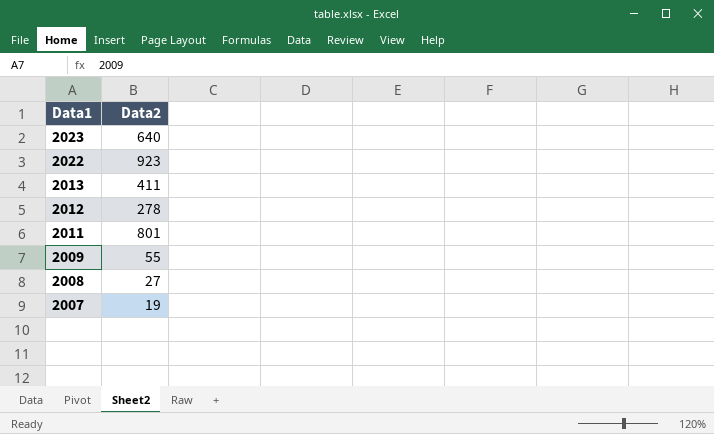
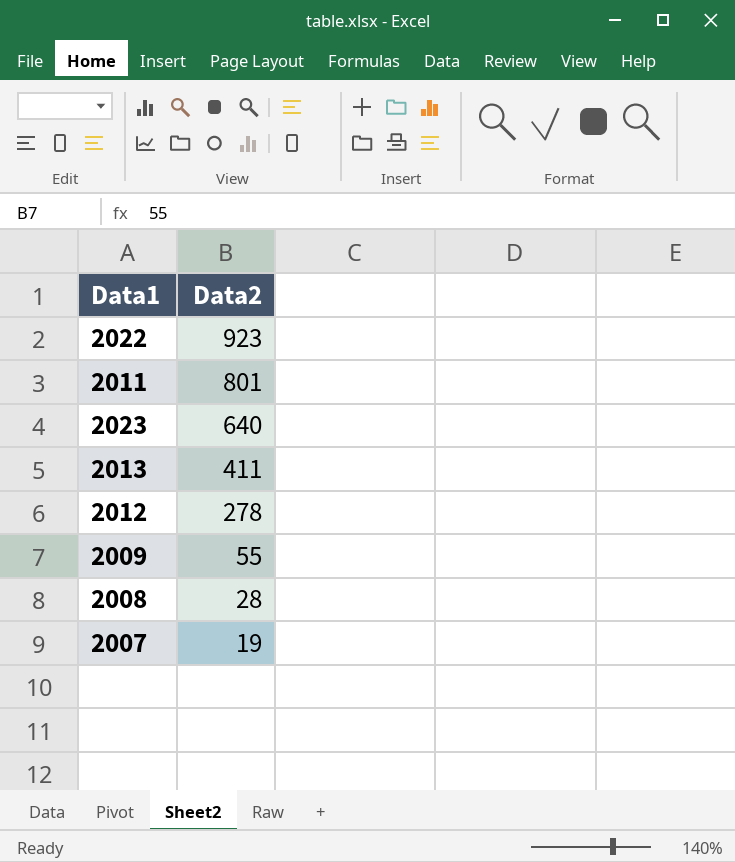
row order: Data1 descending -> Data2 descending
2008 | Data2: 27 -> 28

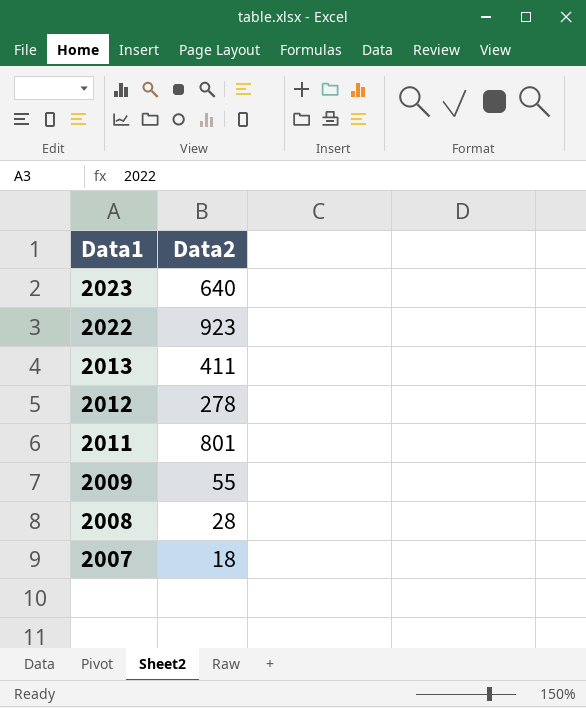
row order: Data2 descending -> Data1 descending
2007 | Data2: 19 -> 18

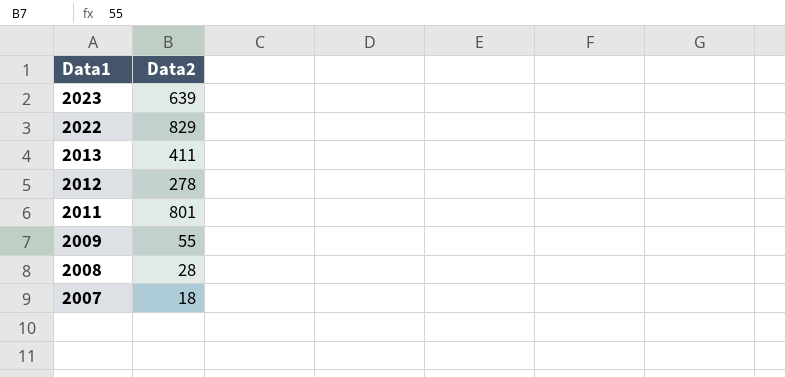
2023 | Data2: 640 -> 639
2022 | Data2: 923 -> 829

